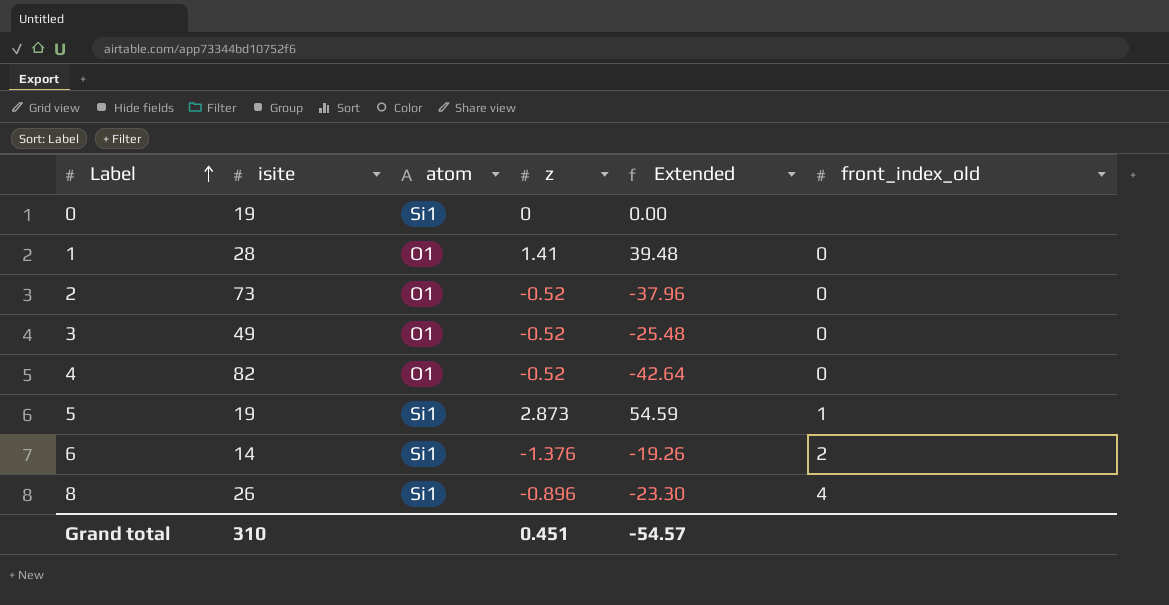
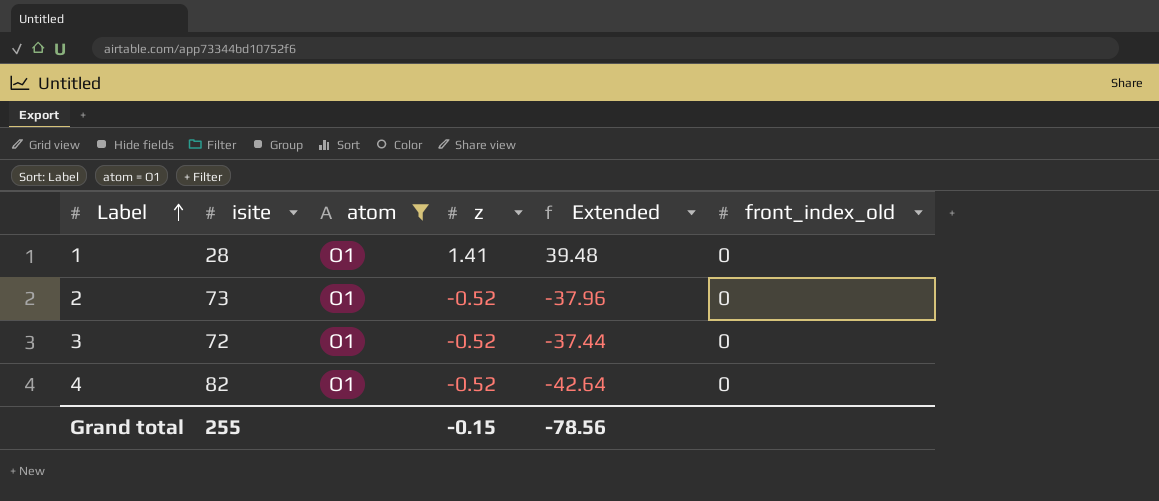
filter: none -> atom = O1
3 | isite: 49 -> 72
3 | Extended: -25.48 -> -37.44
Grand total | isite: 310 -> 255
Grand total | z: 0.451 -> -0.15
Grand total | Extended: -54.57 -> -78.56

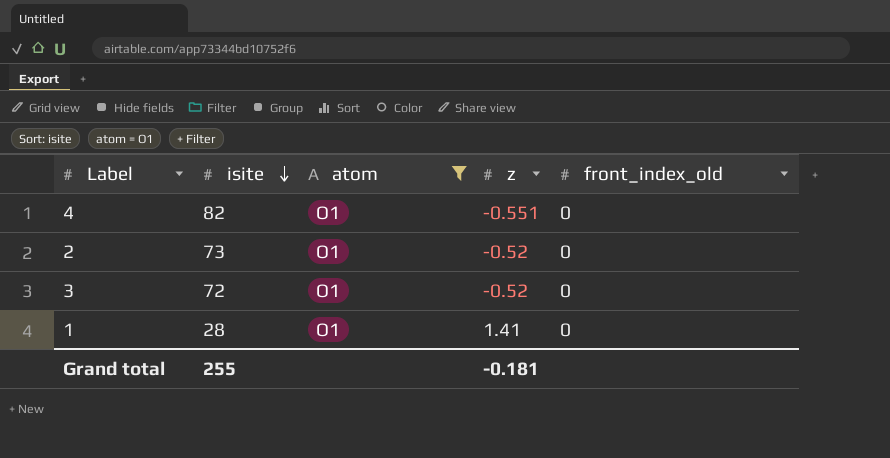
row order: Label ascending -> isite descending
column Extended | formula: [isite] * [z] -> none
4 | z: -0.52 -> -0.551
Grand total | z: -0.15 -> -0.181

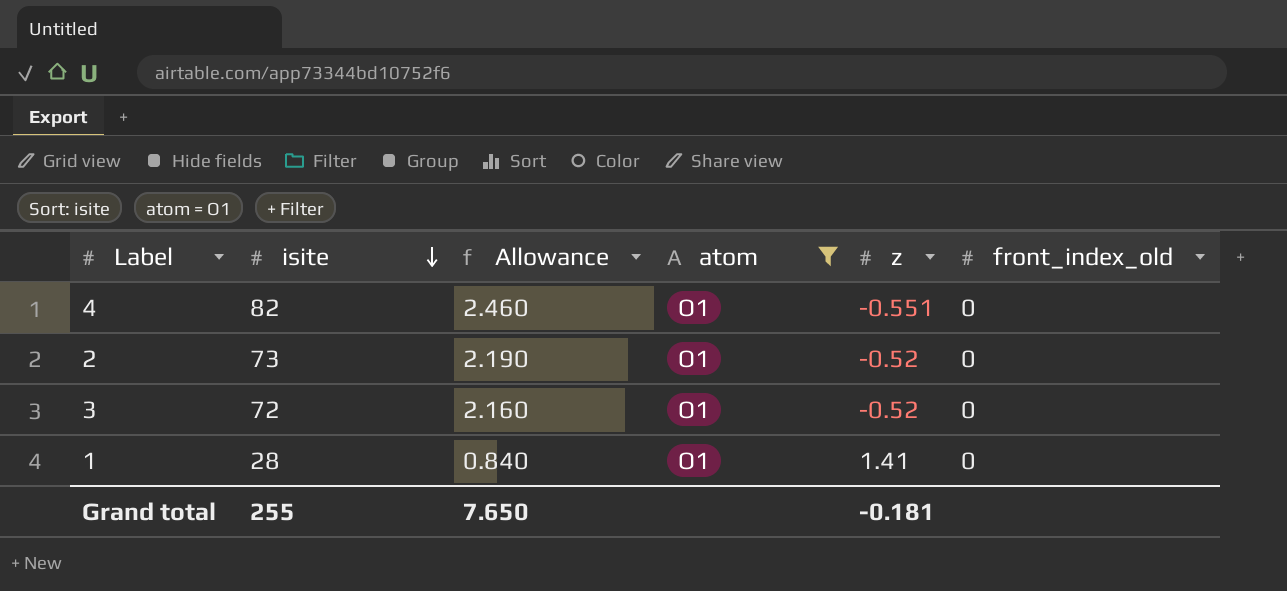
column Allowance | formula: none -> [isite] * 0.03

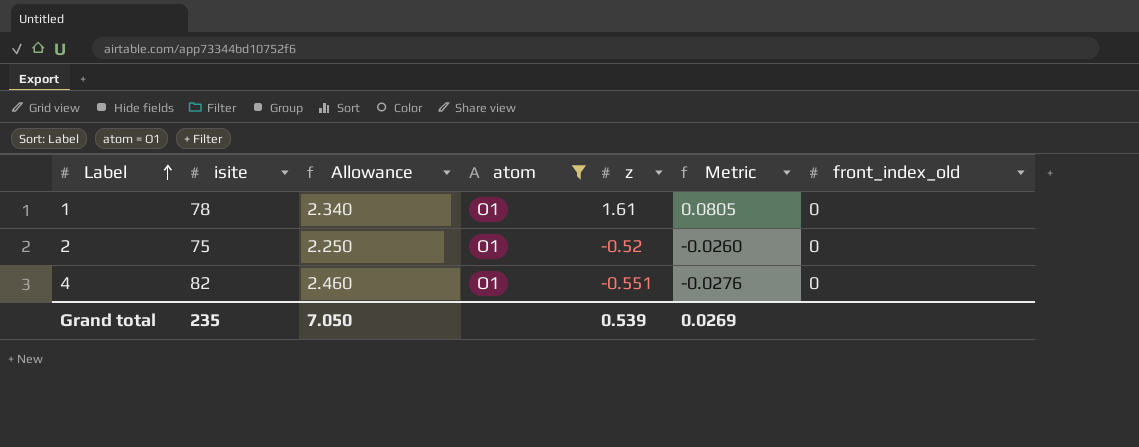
row order: isite descending -> Label ascending
column Metric | formula: none -> [z] * 0.05
row 3: 72 | 2.160 | O1 | -0.52 | 0 -> none
1 | isite: 28 -> 78
1 | Allowance: 0.840 -> 2.340
1 | z: 1.41 -> 1.61
2 | isite: 73 -> 75
2 | Allowance: 2.190 -> 2.250
Grand total | isite: 255 -> 235
Grand total | Allowance: 7.650 -> 7.050
Grand total | z: -0.181 -> 0.539

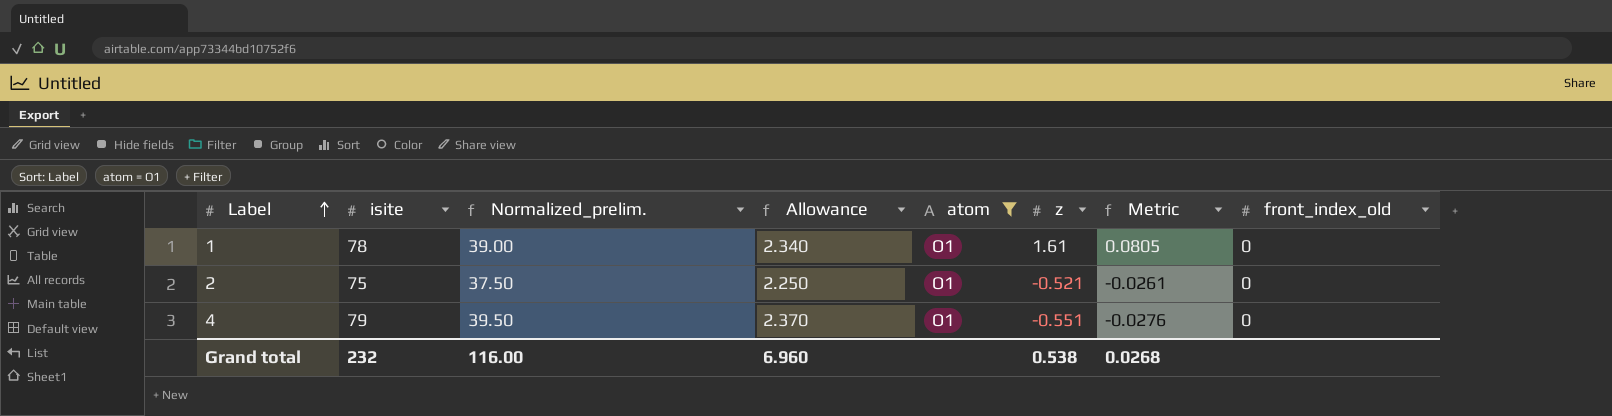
column Normalized_prelim. | formula: none -> [isite] * 0.5
2 | z: -0.52 -> -0.521
2 | Metric: -0.0260 -> -0.0261
4 | isite: 82 -> 79
4 | Allowance: 2.460 -> 2.370
Grand total | isite: 235 -> 232
Grand total | Allowance: 7.050 -> 6.960
Grand total | z: 0.539 -> 0.538
Grand total | Metric: 0.0269 -> 0.0268

